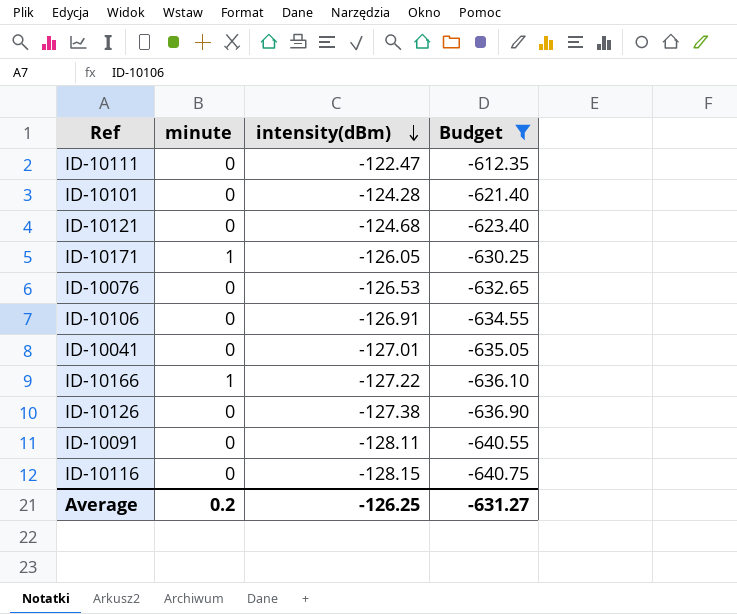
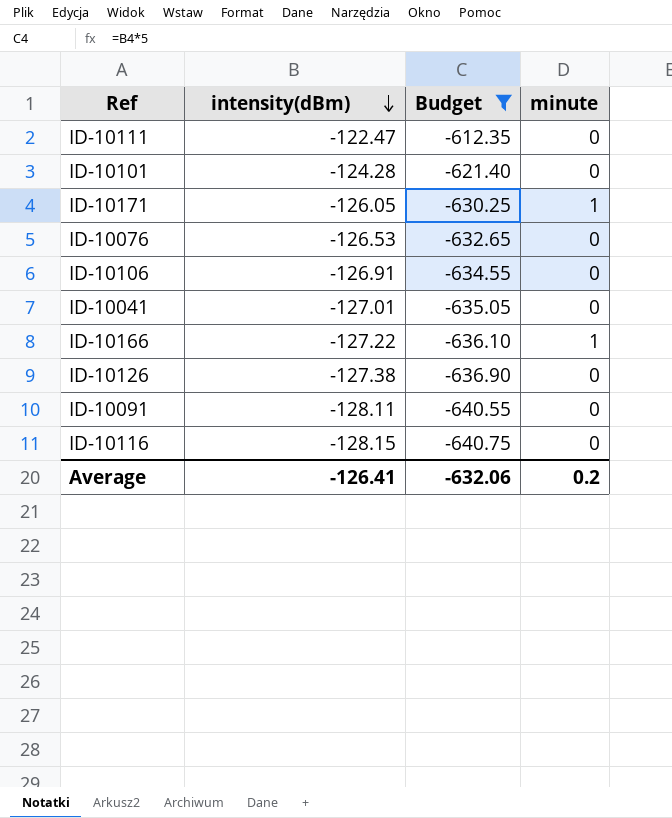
column minute | position: 2 -> 4
row ID-10121: 0 | -124.68 | -623.40 -> none
Average | intensity(dBm): -126.25 -> -126.41
Average | Budget: -631.27 -> -632.06

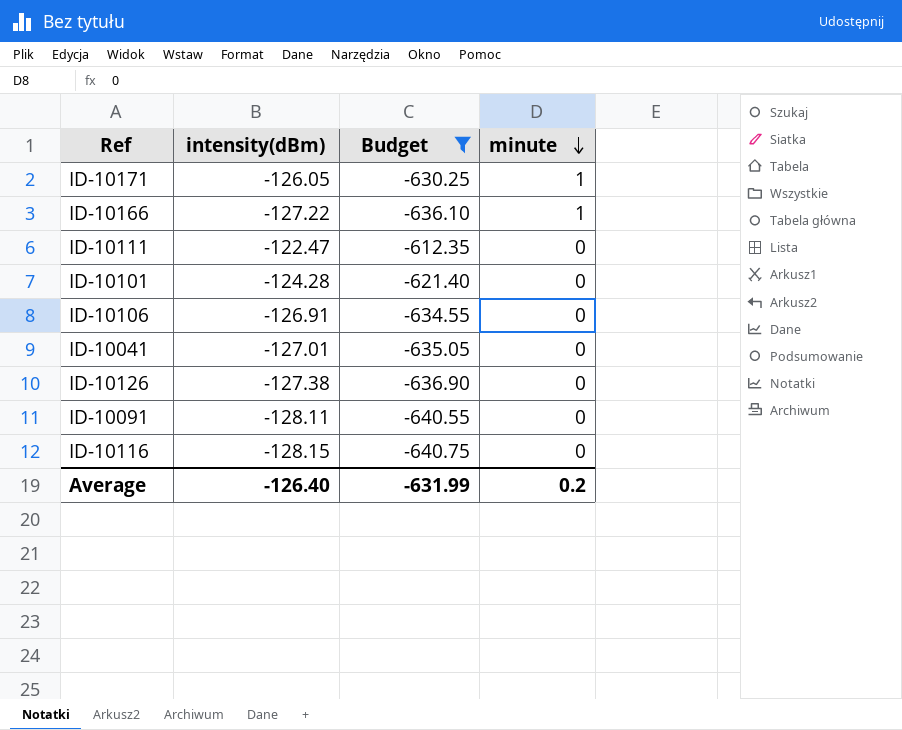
row order: intensity(dBm) descending -> minute descending
row ID-10076: -126.53 | -632.65 | 0 -> none
Average | intensity(dBm): -126.41 -> -126.40
Average | Budget: -632.06 -> -631.99

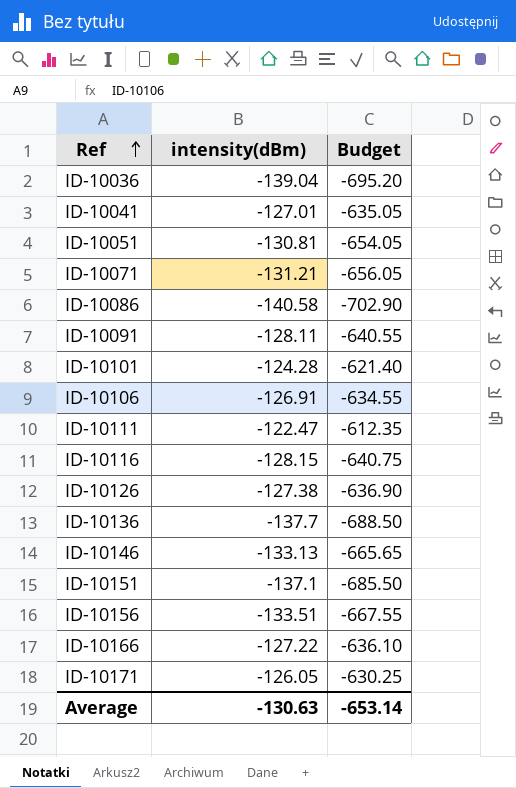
filter: Budget >= -640.75 -> none
row order: minute descending -> Ref ascending
column minute | position: 4 -> none
Average | intensity(dBm): -126.40 -> -130.63
Average | Budget: -631.99 -> -653.14

